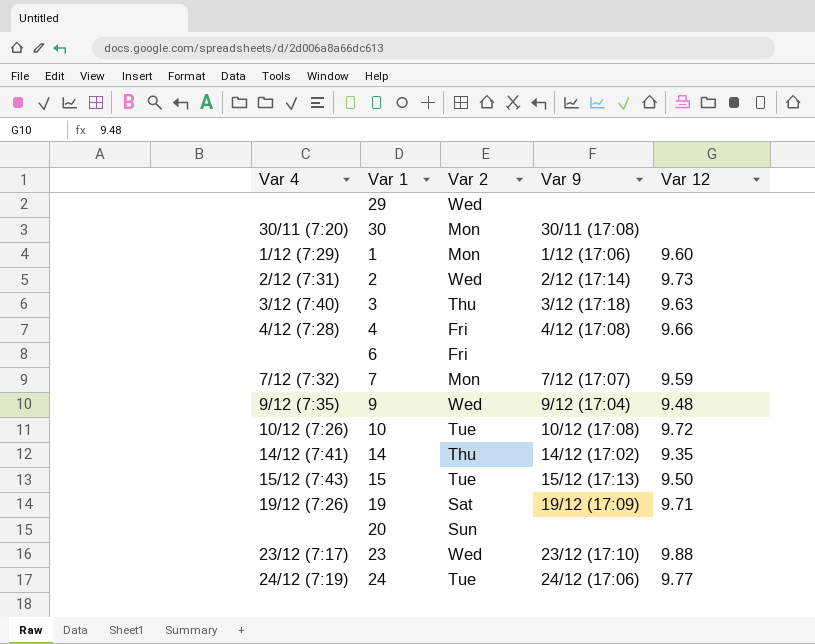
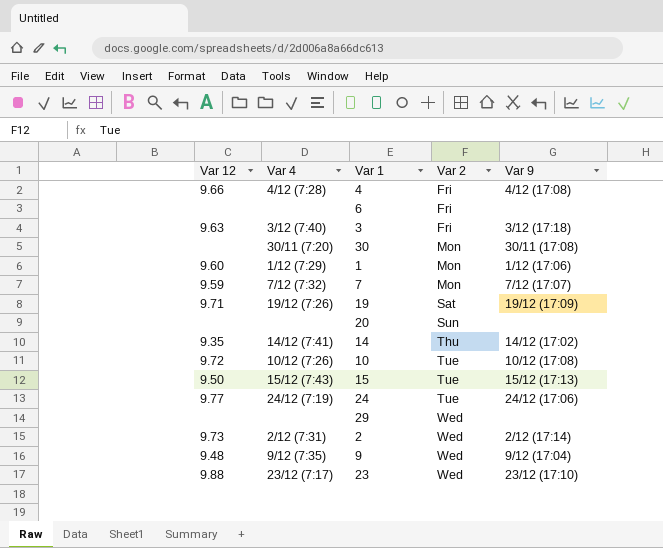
row order: none -> Var 2 ascending
column Var 12 | position: 5 -> 1
3 | Var 2: Thu -> Fri

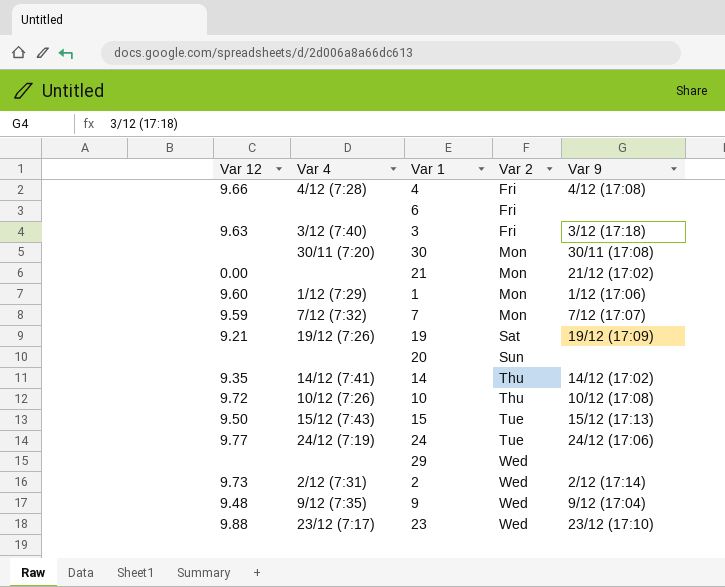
row 21: none -> 0.00 | none | Mon | 21/12 (17:02)
19 | Var 12: 9.71 -> 9.21
10 | Var 2: Tue -> Thu

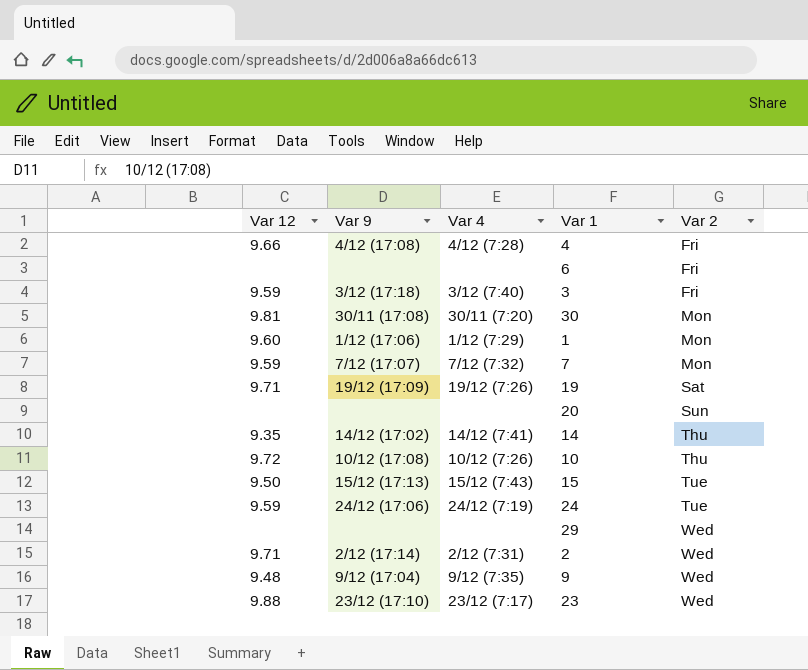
column Var 9 | position: 5 -> 2
row 21: 0.00 | none | Mon | 21/12 (17:02) -> none
3 | Var 12: 9.63 -> 9.59
30 | Var 12: none -> 9.81
19 | Var 12: 9.21 -> 9.71
24 | Var 12: 9.77 -> 9.59
2 | Var 12: 9.73 -> 9.71

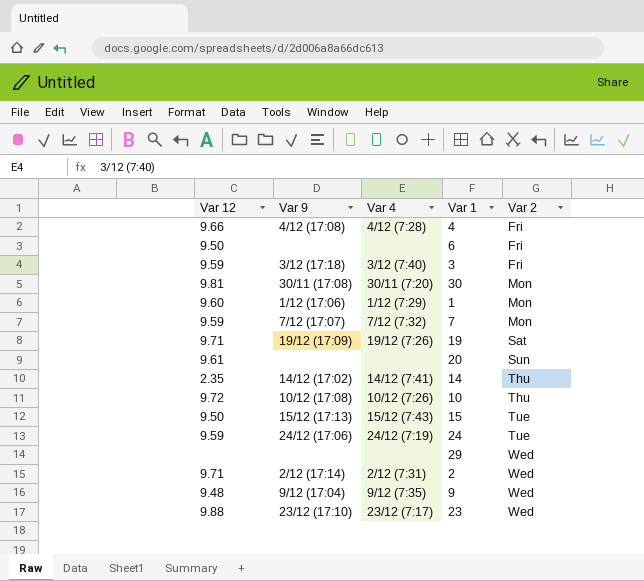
6 | Var 12: none -> 9.50
20 | Var 12: none -> 9.61
14 | Var 12: 9.35 -> 2.35

